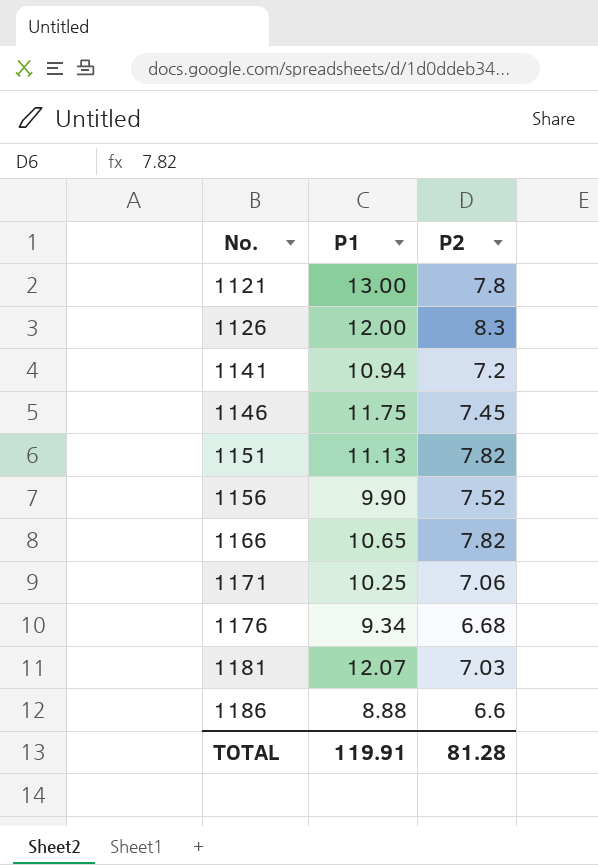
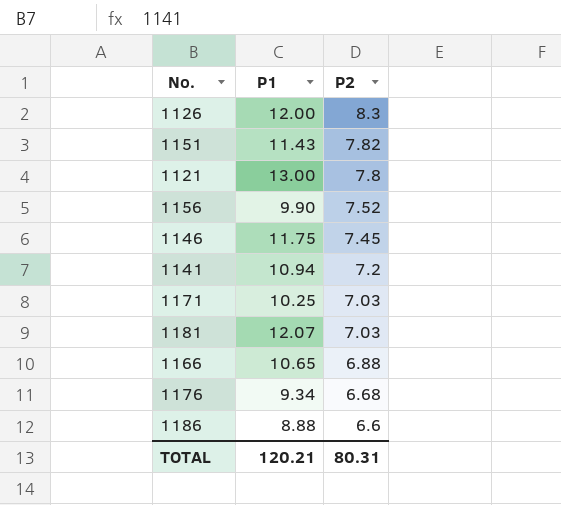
row order: No. ascending -> P2 descending
1151 | P1: 11.13 -> 11.43
1171 | P2: 7.06 -> 7.03
1166 | P2: 7.82 -> 6.88
TOTAL | P1: 119.91 -> 120.21
TOTAL | P2: 81.28 -> 80.31

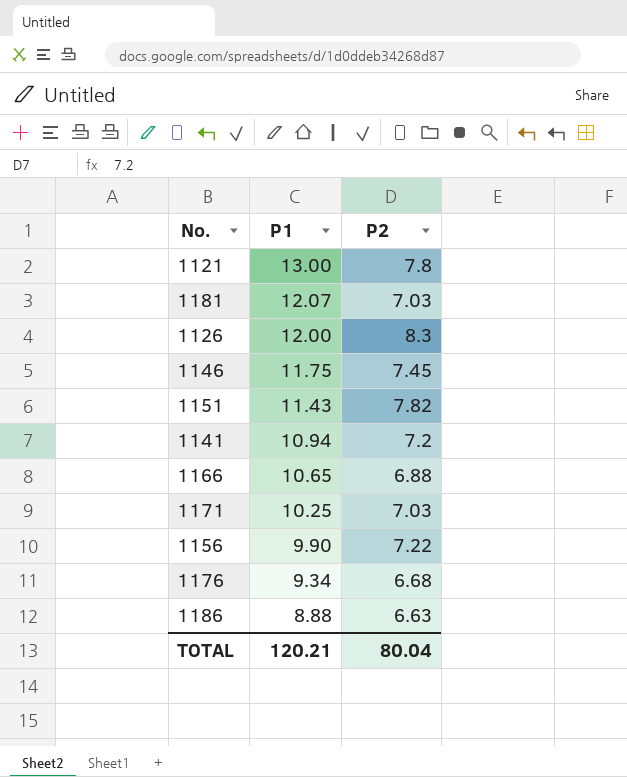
row order: P2 descending -> P1 descending
1156 | P2: 7.52 -> 7.22
1186 | P2: 6.6 -> 6.63
TOTAL | P2: 80.31 -> 80.04

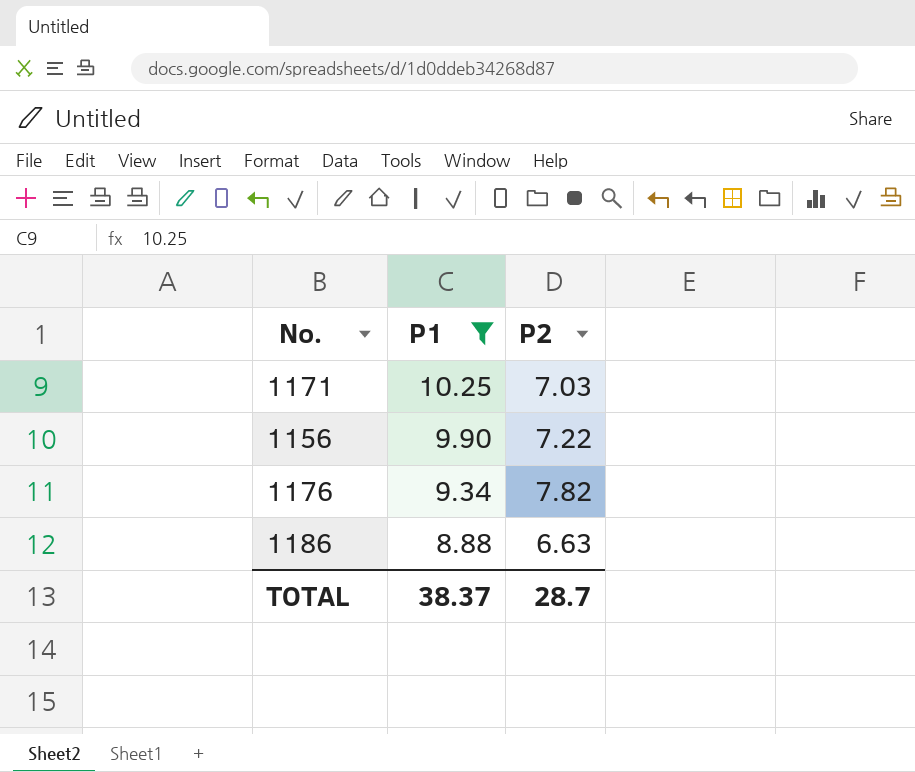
filter: none -> P1 <= 10.25
1176 | P2: 6.68 -> 7.82
TOTAL | P1: 120.21 -> 38.37
TOTAL | P2: 80.04 -> 28.7

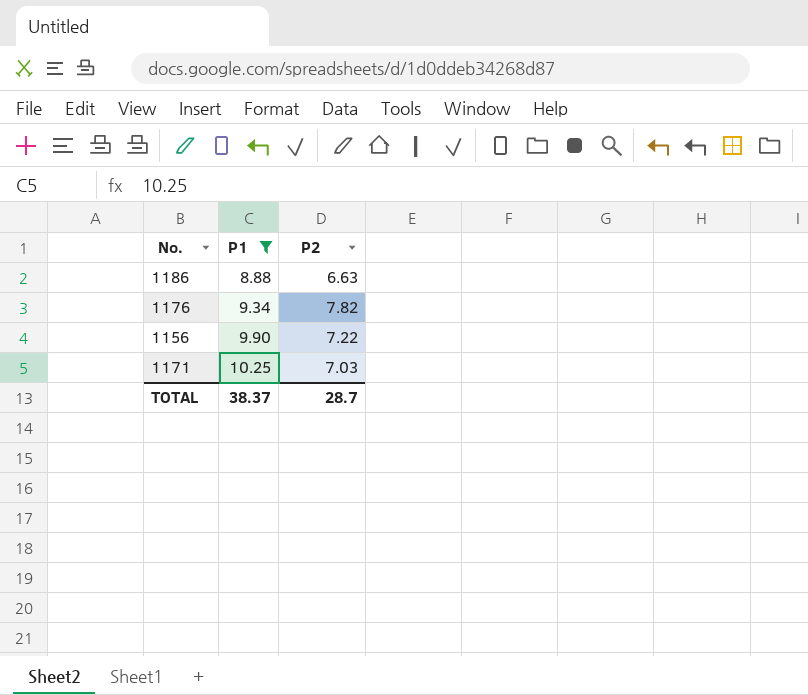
row order: P1 descending -> P1 ascending

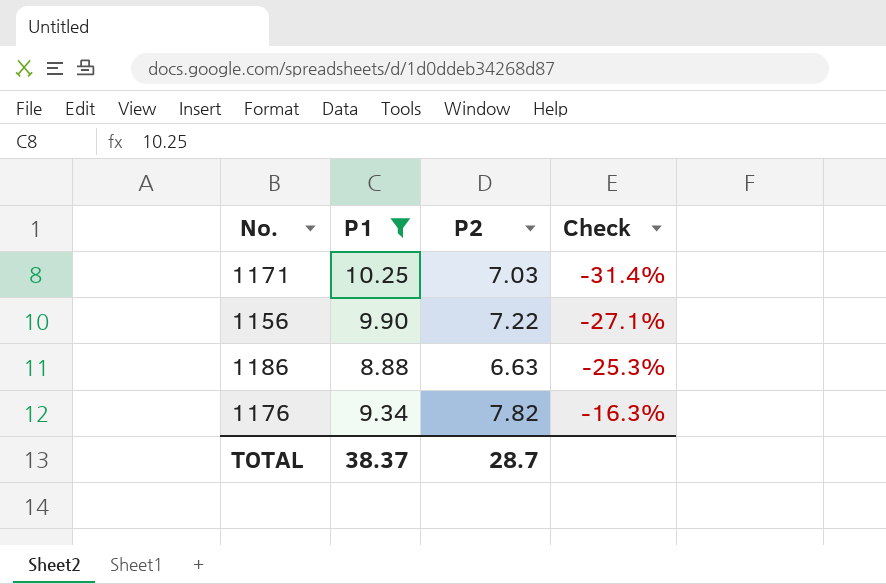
row order: P1 ascending -> Check ascending
column Check | formula: none -> ([P2] - [P1]) / [P1]

